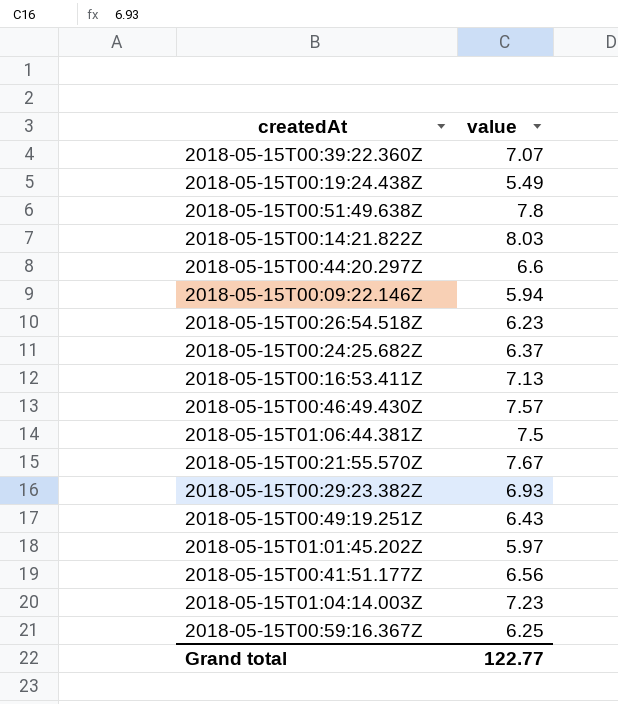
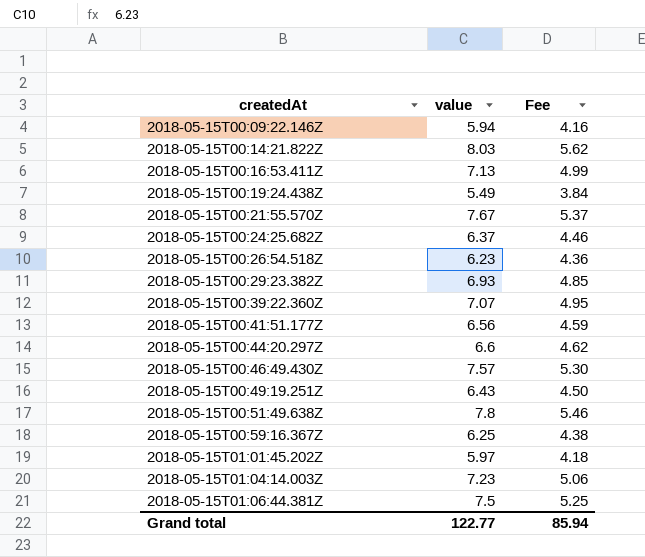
row order: none -> createdAt ascending
column Fee | formula: none -> [value] * 0.7

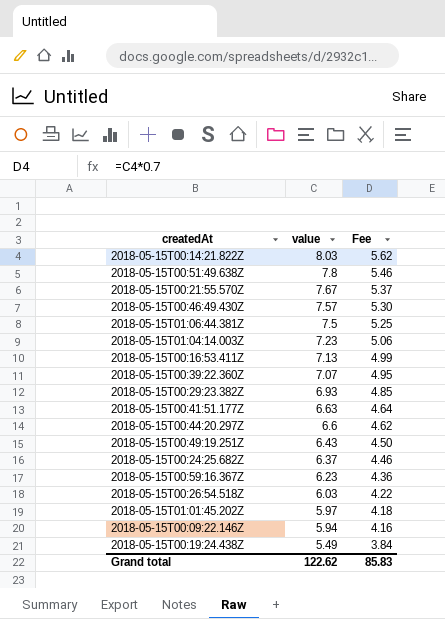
row order: createdAt ascending -> value descending
2018-05-15T00:41:51.177Z | value: 6.56 -> 6.63
2018-05-15T00:41:51.177Z | Fee: 4.59 -> 4.64
2018-05-15T00:59:16.367Z | value: 6.25 -> 6.23
2018-05-15T00:59:16.367Z | Fee: 4.38 -> 4.36
2018-05-15T00:26:54.518Z | value: 6.23 -> 6.03
2018-05-15T00:26:54.518Z | Fee: 4.36 -> 4.22
Grand total | value: 122.77 -> 122.62
Grand total | Fee: 85.94 -> 85.83

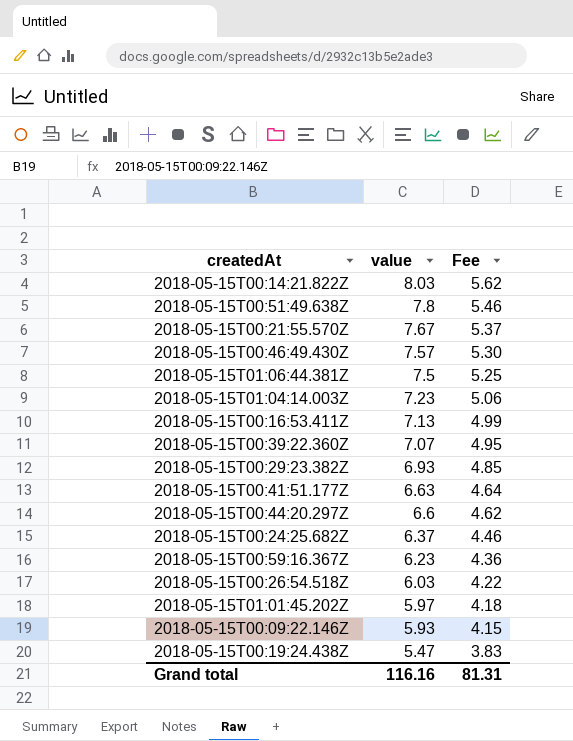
row 2018-05-15T00:49:19.251Z: 6.43 | 4.50 -> none
2018-05-15T00:09:22.146Z | value: 5.94 -> 5.93
2018-05-15T00:09:22.146Z | Fee: 4.16 -> 4.15
2018-05-15T00:19:24.438Z | value: 5.49 -> 5.47
2018-05-15T00:19:24.438Z | Fee: 3.84 -> 3.83
Grand total | value: 122.62 -> 116.16
Grand total | Fee: 85.83 -> 81.31

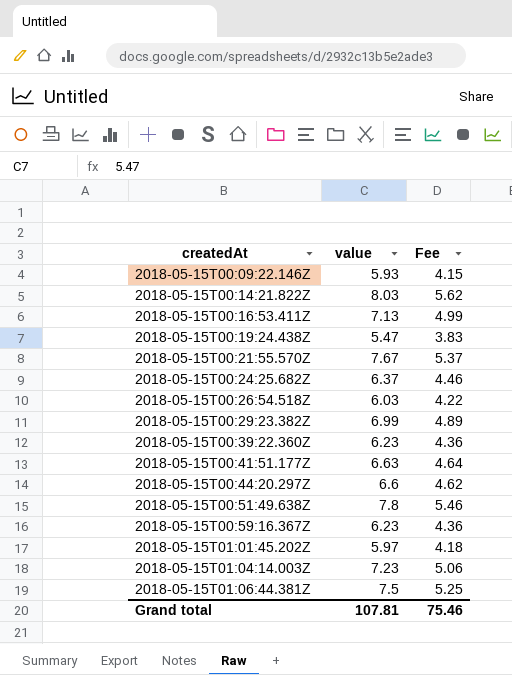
row order: value descending -> createdAt ascending
row 2018-05-15T00:46:49.430Z: 7.57 | 5.30 -> none
2018-05-15T00:29:23.382Z | value: 6.93 -> 6.99
2018-05-15T00:29:23.382Z | Fee: 4.85 -> 4.89
2018-05-15T00:39:22.360Z | value: 7.07 -> 6.23
2018-05-15T00:39:22.360Z | Fee: 4.95 -> 4.36
Grand total | value: 116.16 -> 107.81
Grand total | Fee: 81.31 -> 75.46

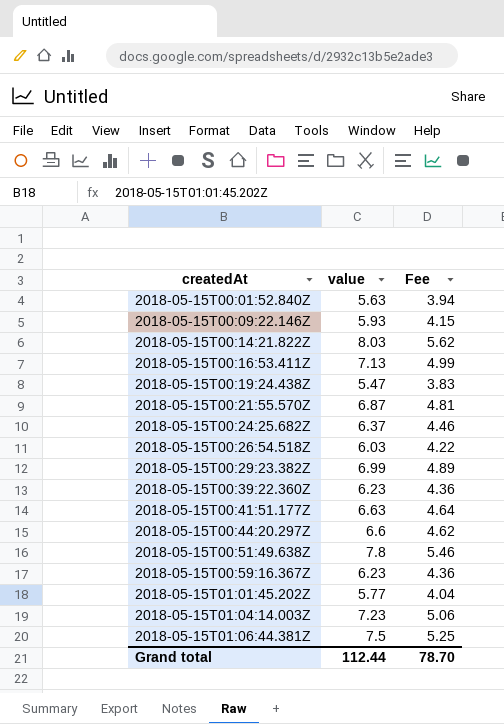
row 2018-05-15T00:01:52.840Z: none -> 5.63 | 3.94
2018-05-15T00:21:55.570Z | value: 7.67 -> 6.87
2018-05-15T00:21:55.570Z | Fee: 5.37 -> 4.81
2018-05-15T01:01:45.202Z | value: 5.97 -> 5.77
2018-05-15T01:01:45.202Z | Fee: 4.18 -> 4.04
Grand total | value: 107.81 -> 112.44
Grand total | Fee: 75.46 -> 78.70

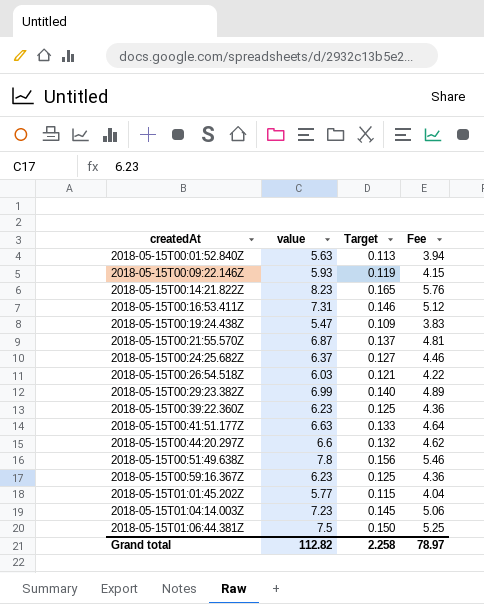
column Target | formula: none -> [value] * 0.02
2018-05-15T00:14:21.822Z | value: 8.03 -> 8.23
2018-05-15T00:14:21.822Z | Fee: 5.62 -> 5.76
2018-05-15T00:16:53.411Z | value: 7.13 -> 7.31
2018-05-15T00:16:53.411Z | Fee: 4.99 -> 5.12
Grand total | value: 112.44 -> 112.82
Grand total | Fee: 78.70 -> 78.97

